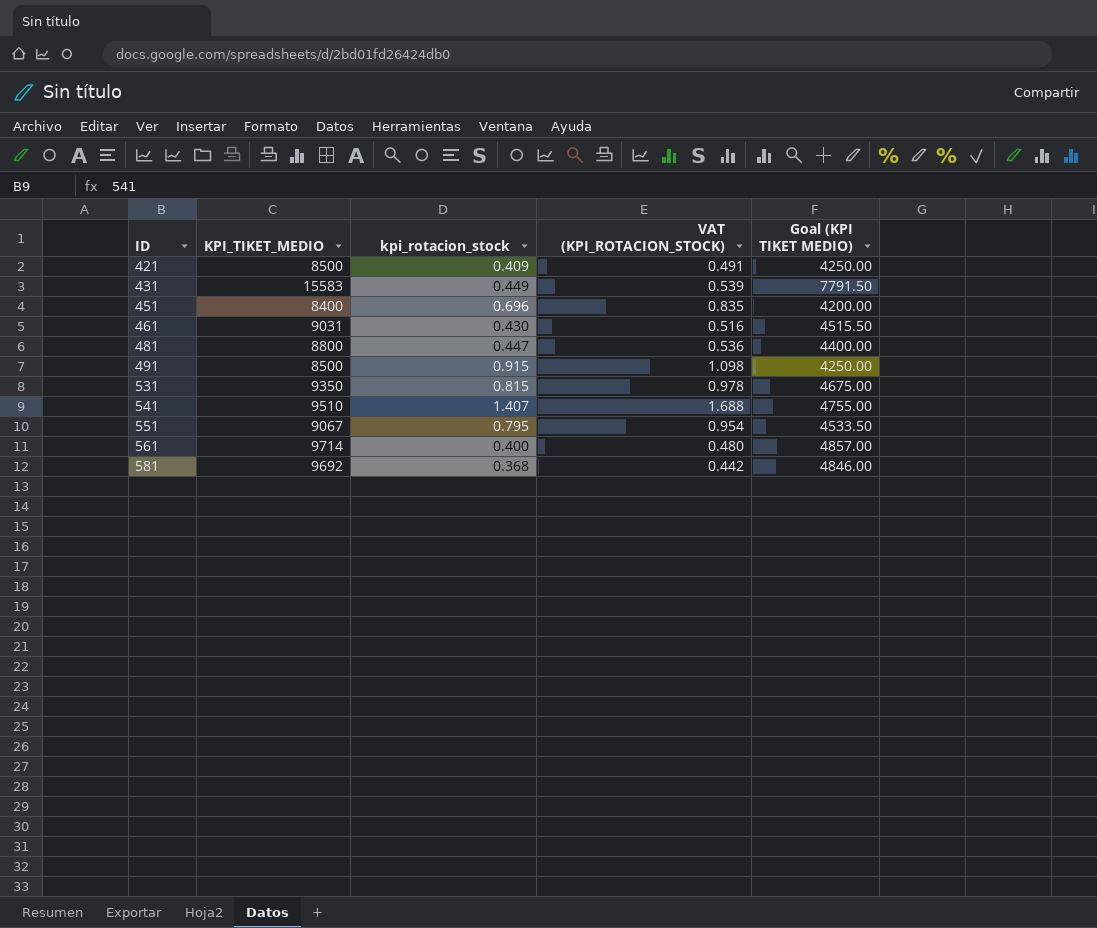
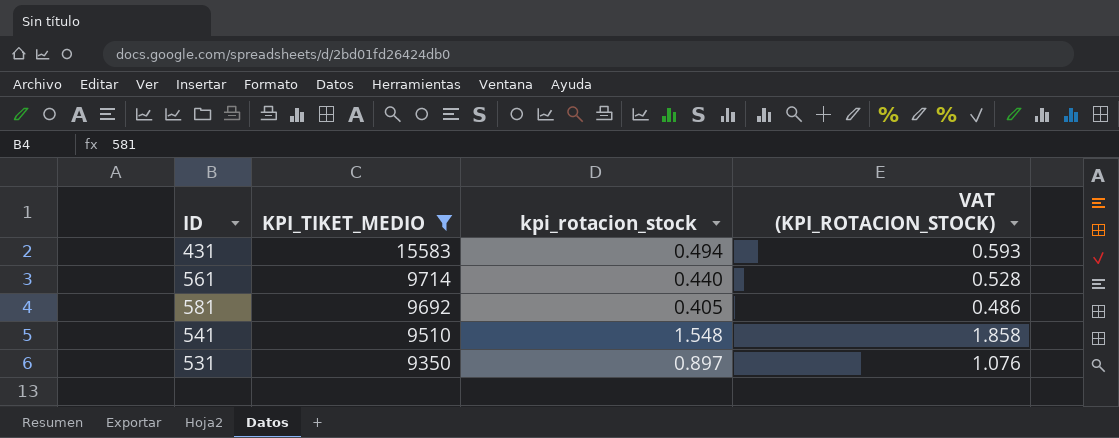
filter: none -> KPI_TIKET_MEDIO >= 9350
row order: ID ascending -> KPI_TIKET_MEDIO descending
column Goal (KPI TIKET MEDIO) | formula: [KPI_TIKET_MEDIO] * 0.5 -> none
431 | kpi_rotacion_stock: 0.449 -> 0.494
431 | VAT (KPI_ROTACION_STOCK): 0.539 -> 0.593
561 | kpi_rotacion_stock: 0.400 -> 0.440
561 | VAT (KPI_ROTACION_STOCK): 0.480 -> 0.528
581 | kpi_rotacion_stock: 0.368 -> 0.405
581 | VAT (KPI_ROTACION_STOCK): 0.442 -> 0.486
541 | kpi_rotacion_stock: 1.407 -> 1.548
541 | VAT (KPI_ROTACION_STOCK): 1.688 -> 1.858
531 | kpi_rotacion_stock: 0.815 -> 0.897
531 | VAT (KPI_ROTACION_STOCK): 0.978 -> 1.076

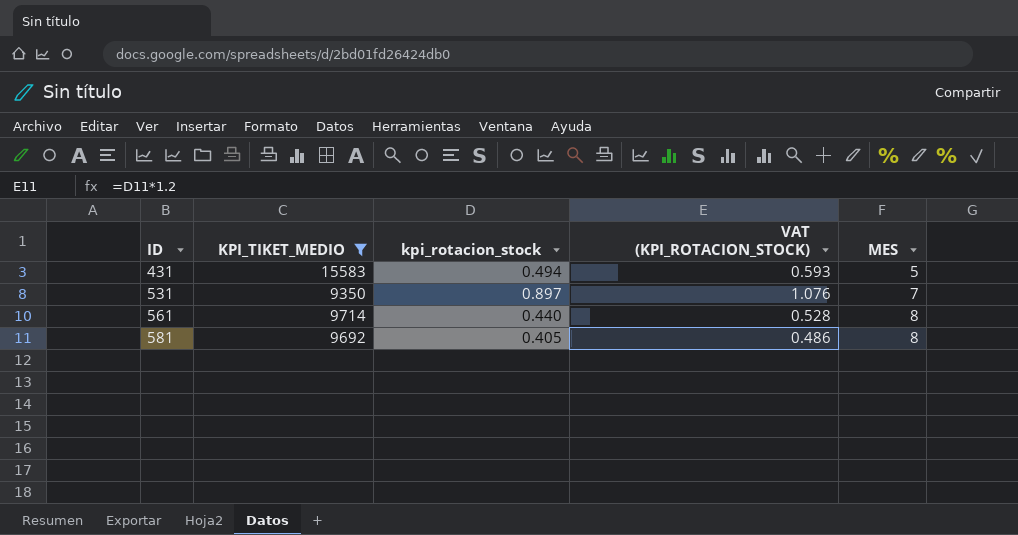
row order: KPI_TIKET_MEDIO descending -> ID ascending
column MES | position: none -> 5
row 541: 9510 | 1.548 | 1.858 -> none

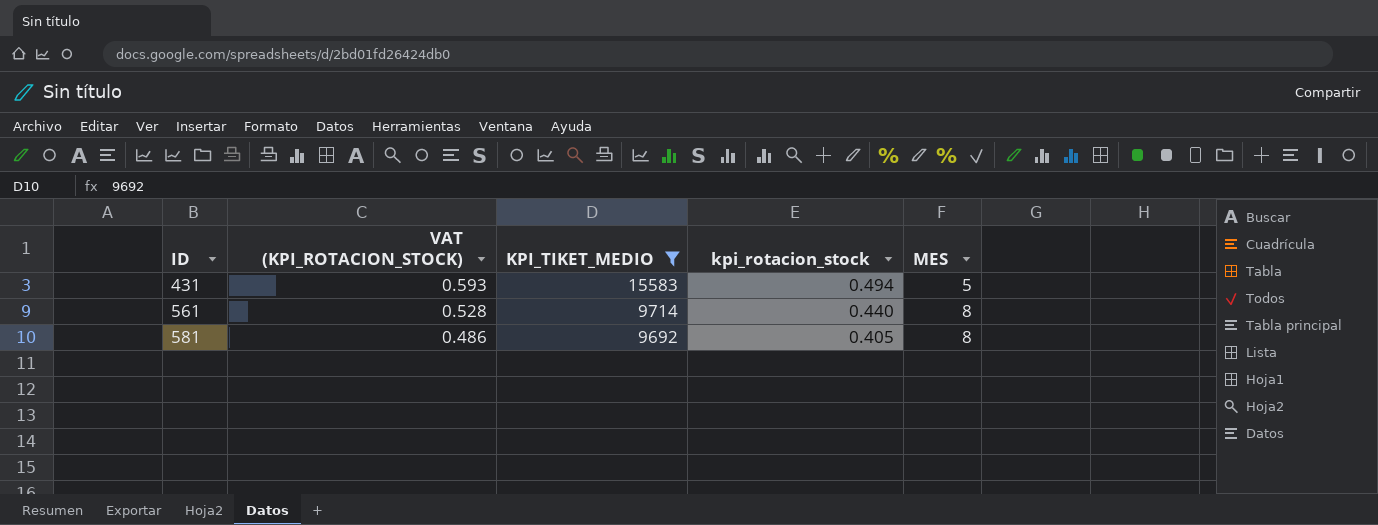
column VAT (KPI_ROTACION_STOCK) | position: 4 -> 2
row 531: 9350 | 0.897 | 1.076 | 7 -> none

